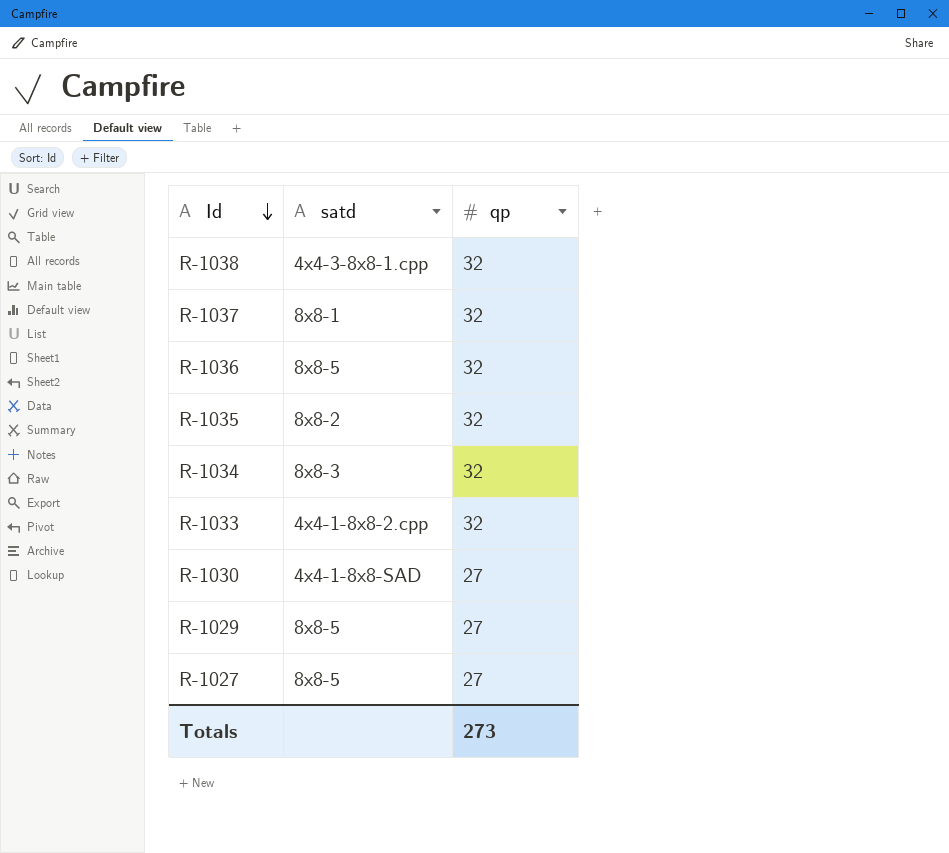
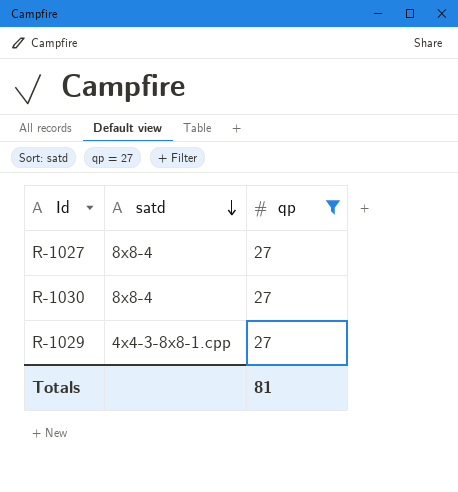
filter: none -> qp = 27
row order: Id descending -> satd descending
R-1027 | satd: 8x8-5 -> 8x8-4
R-1030 | satd: 4x4-1-8x8-SAD -> 8x8-4
R-1029 | satd: 8x8-5 -> 4x4-3-8x8-1.cpp
Totals | qp: 273 -> 81

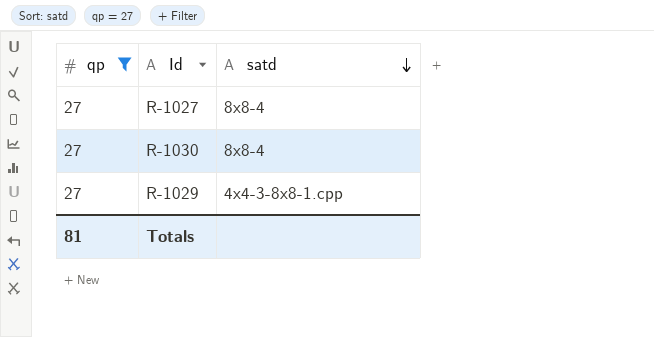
column qp | position: 3 -> 1

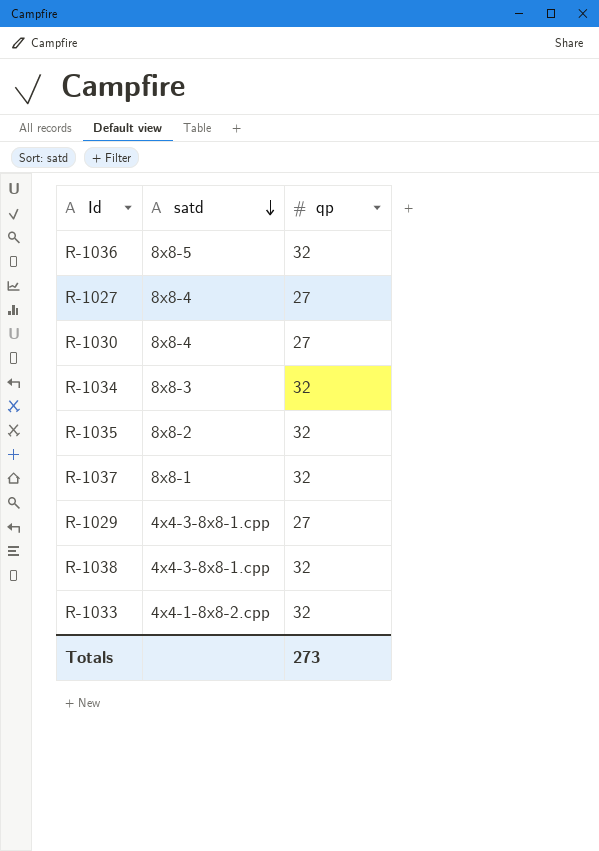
filter: qp = 27 -> none
column qp | position: 1 -> 3
Totals | qp: 81 -> 273

